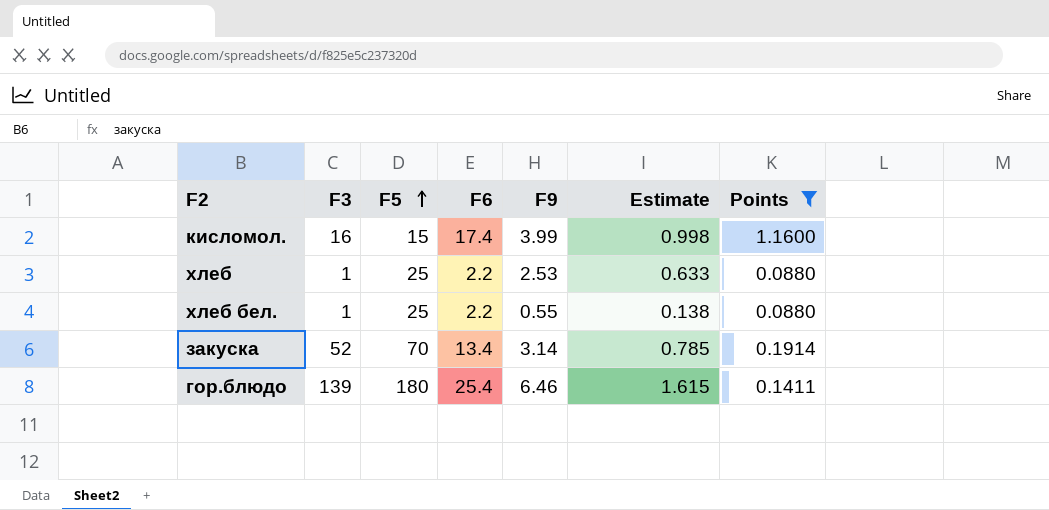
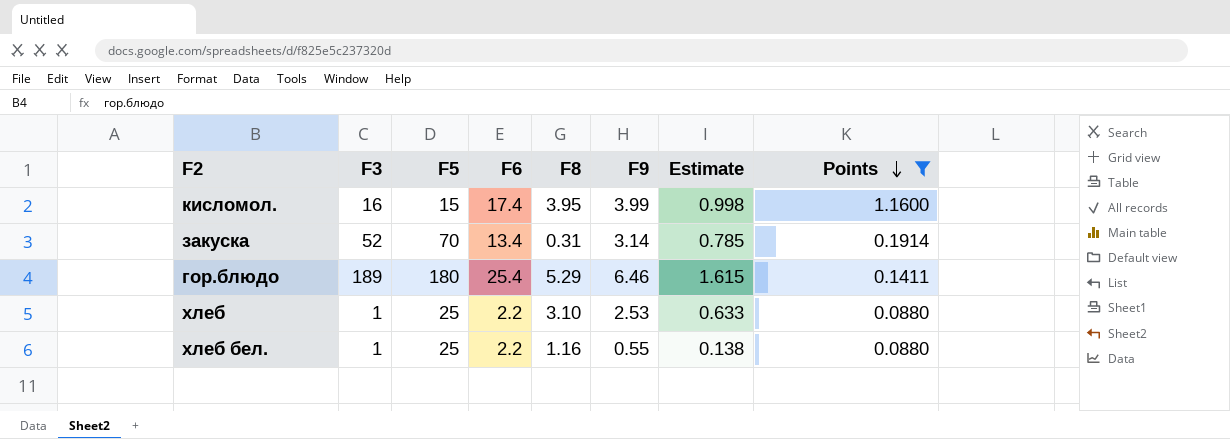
row order: F5 ascending -> Points descending
column F8 | position: none -> 5
гор.блюдо | F3: 139 -> 189

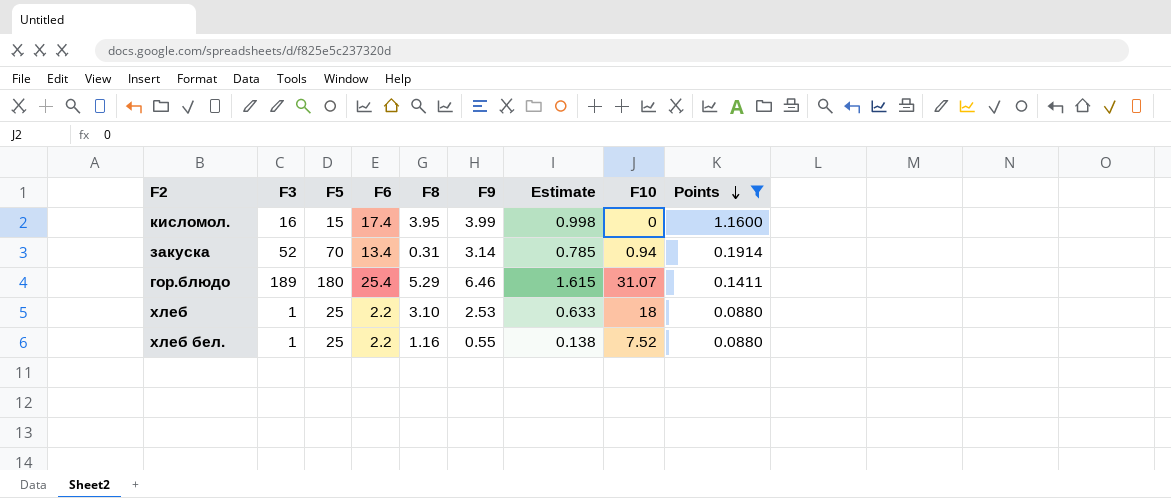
column F10 | position: none -> 8

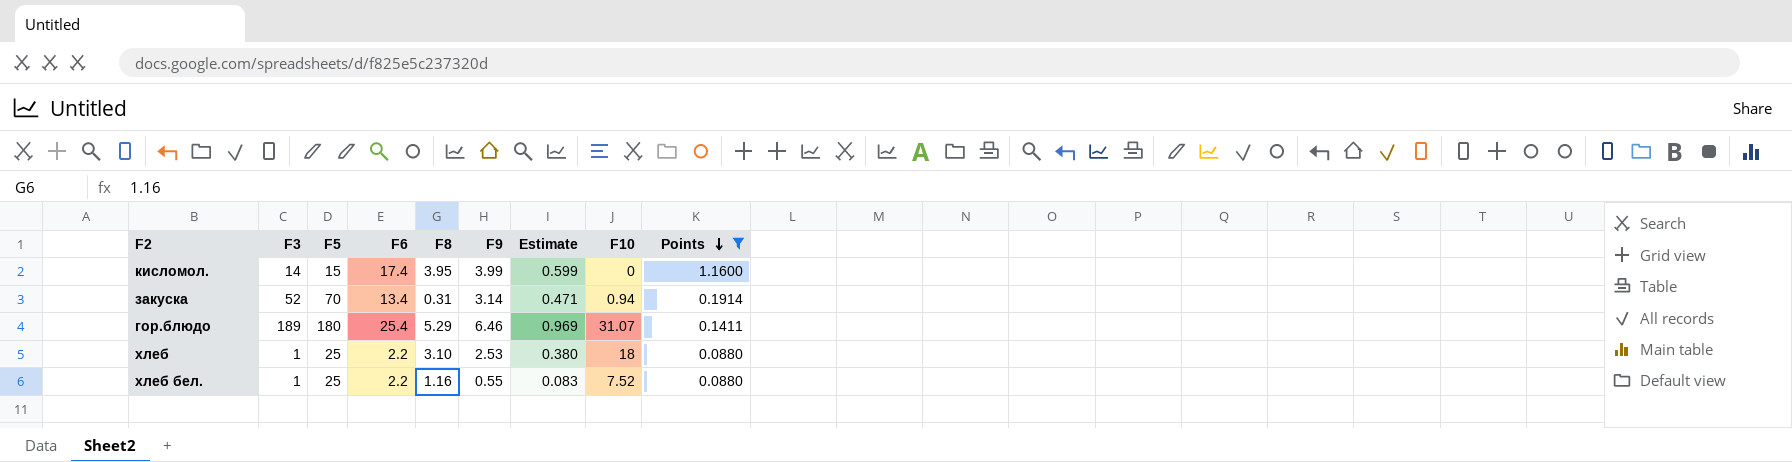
column Estimate | formula: [F9] * 0.25 -> [F9] * 0.15
кисломол. | F3: 16 -> 14

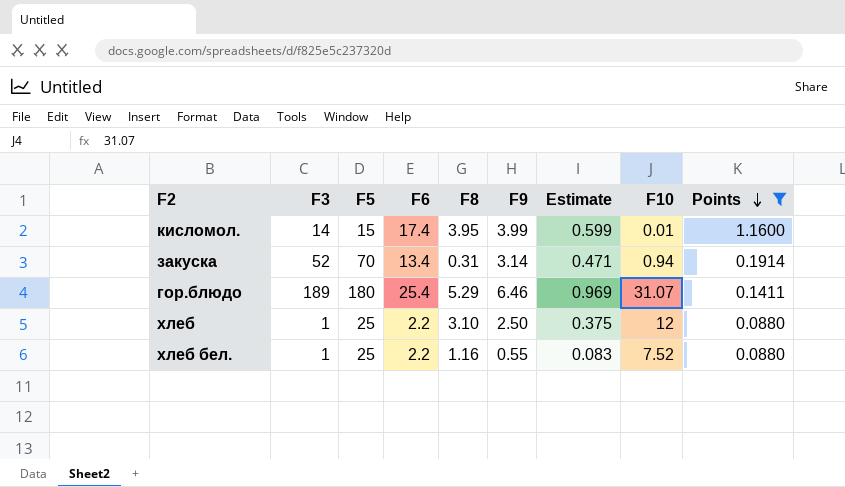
кисломол. | F10: 0 -> 0.01
хлеб | F9: 2.53 -> 2.50
хлеб | Estimate: 0.380 -> 0.375
хлеб | F10: 18 -> 12

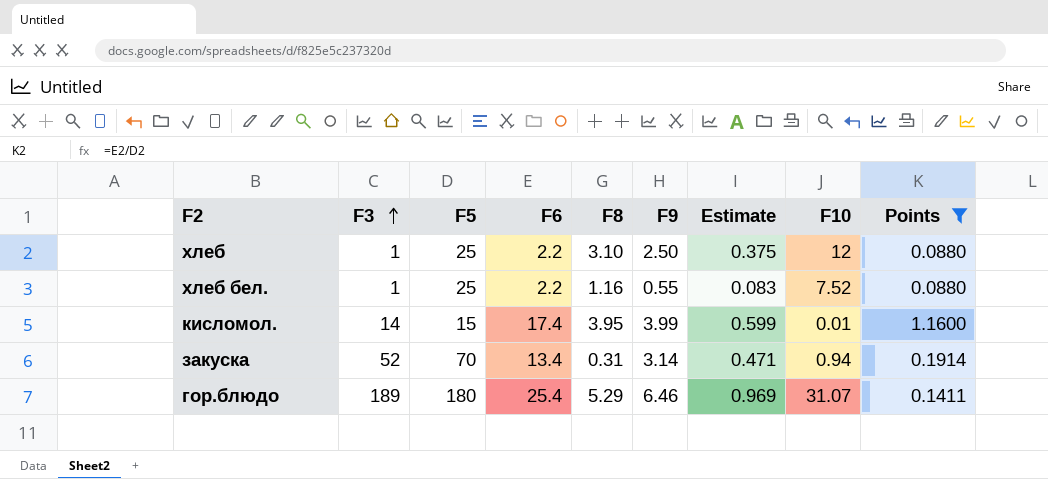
row order: Points descending -> F3 ascending

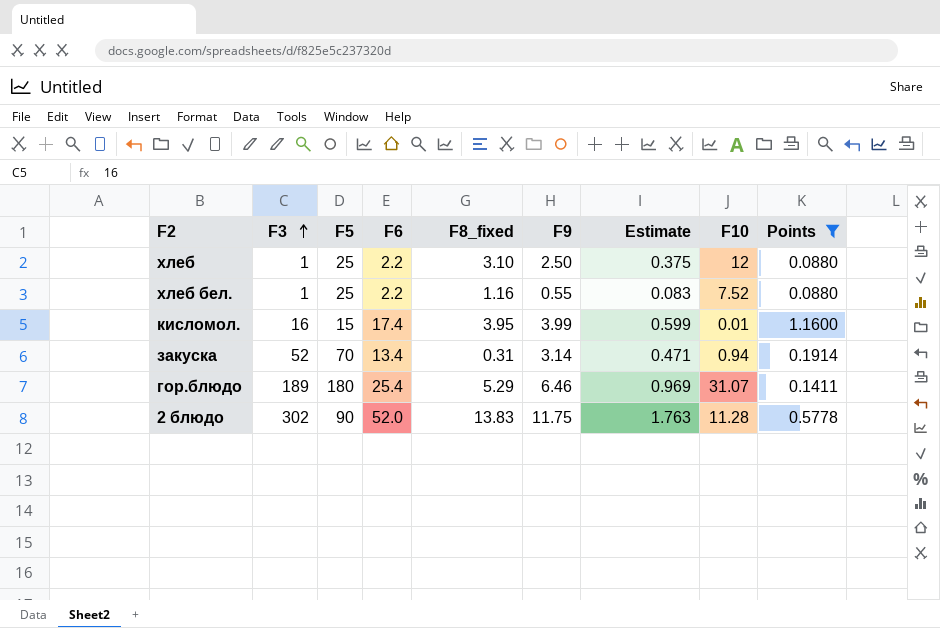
column name: F8 -> F8_fixed
кисломол. | F3: 14 -> 16
row 2 блюдо: none -> 302 | 90 | 52.0 | 13.83 | 11.75 | 1.763 | 11.28 | 0.5778

